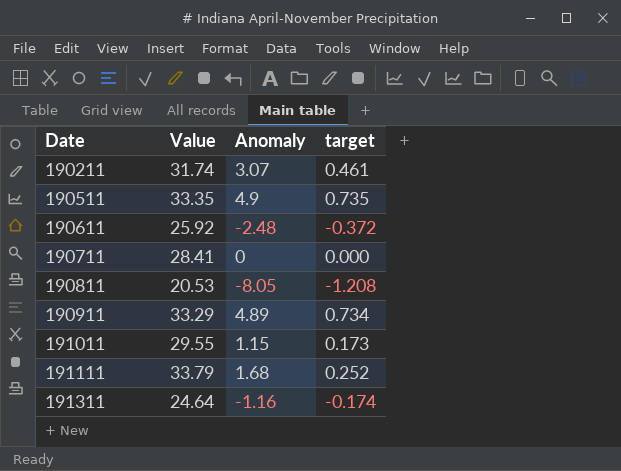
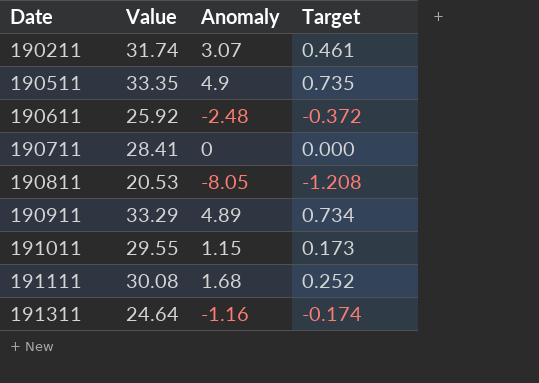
column name: target -> Target
191111 | Value: 33.79 -> 30.08

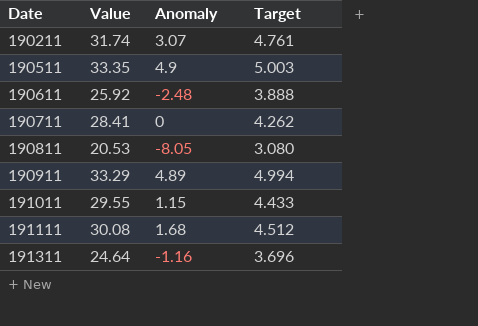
column Target | formula: [Anomaly] * 0.15 -> [Value] * 0.15

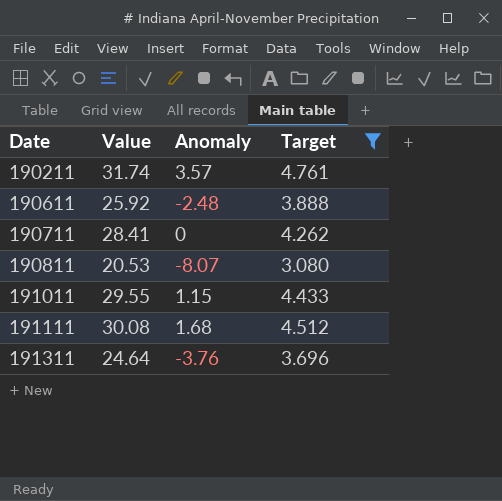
filter: none -> Target <= 4.761
190211 | Anomaly: 3.07 -> 3.57
190811 | Anomaly: -8.05 -> -8.07
191311 | Anomaly: -1.16 -> -3.76

